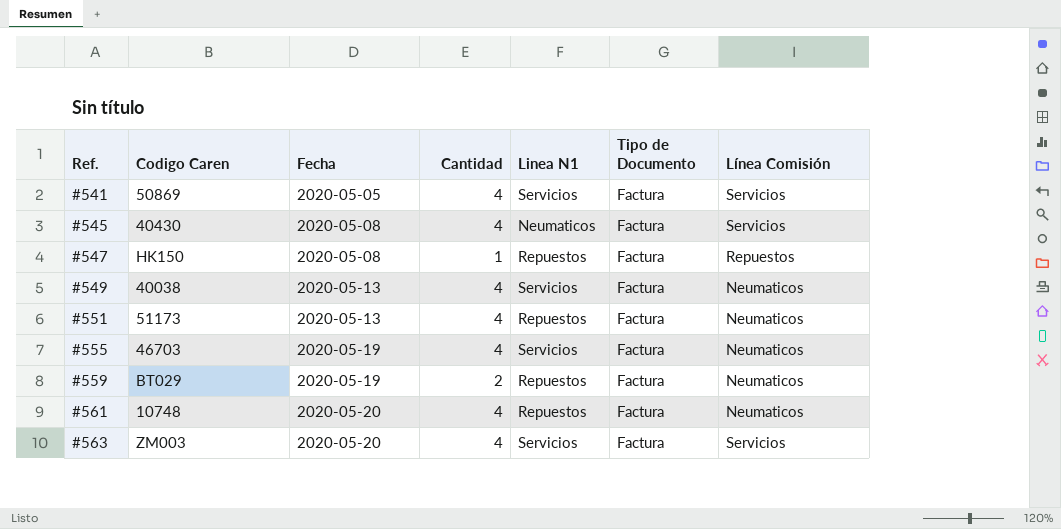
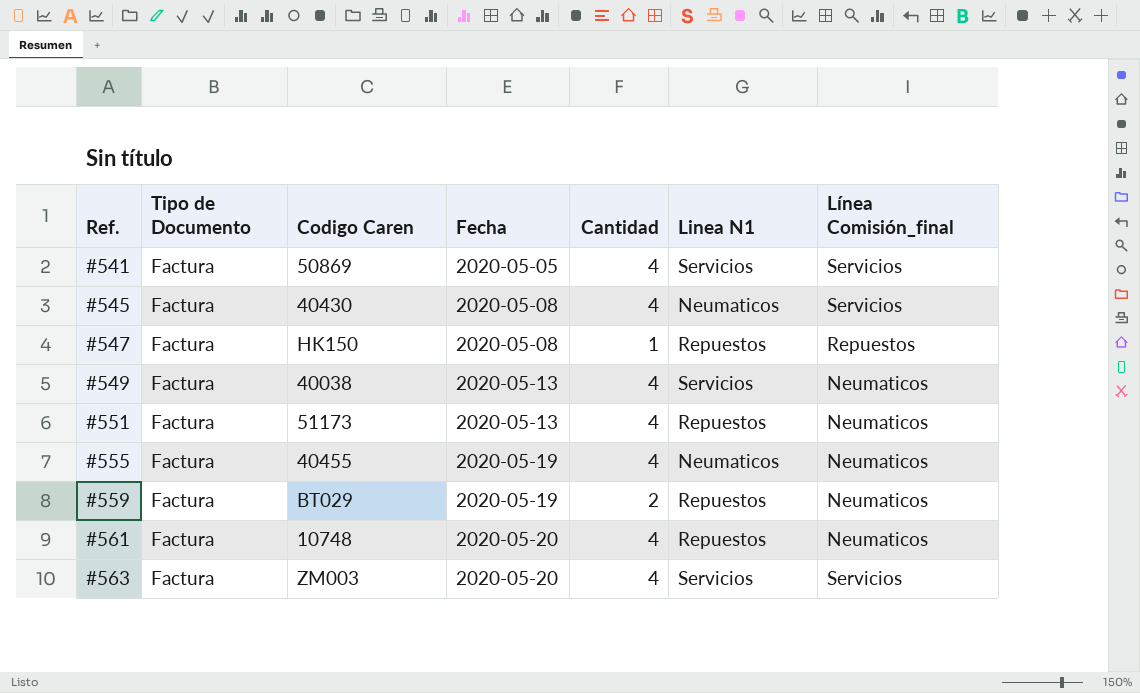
column Tipo de Documento | position: 6 -> 2
column name: Línea Comisión -> Línea Comisión_final
#555 | Codigo Caren: 46703 -> 40455
#555 | Linea N1: Servicios -> Neumaticos

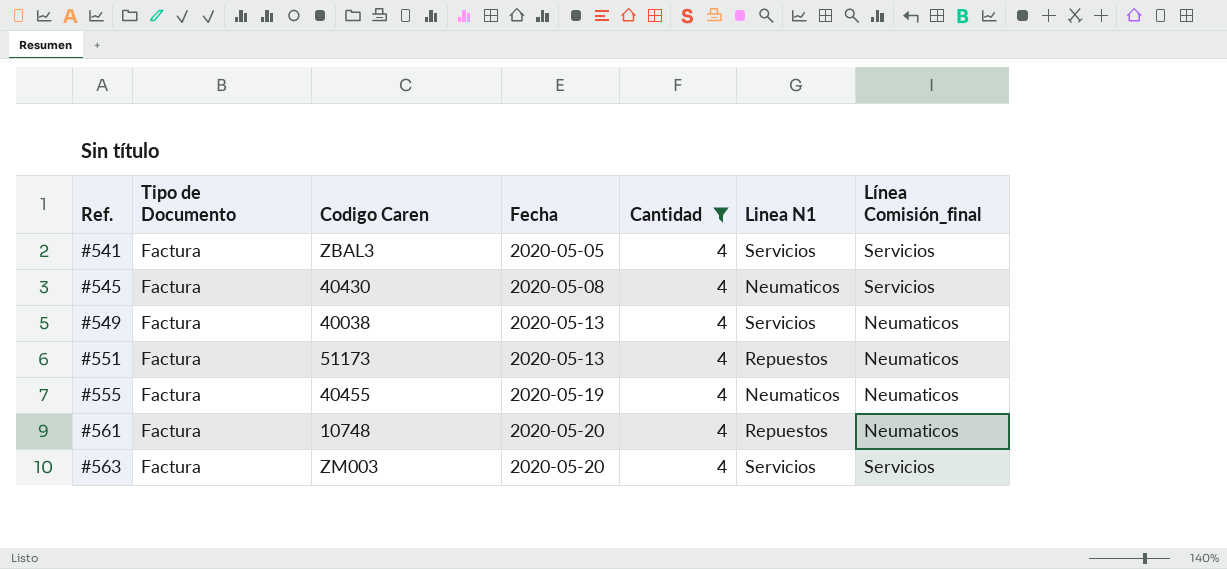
filter: none -> Cantidad = 4
#541 | Codigo Caren: 50869 -> ZBAL3

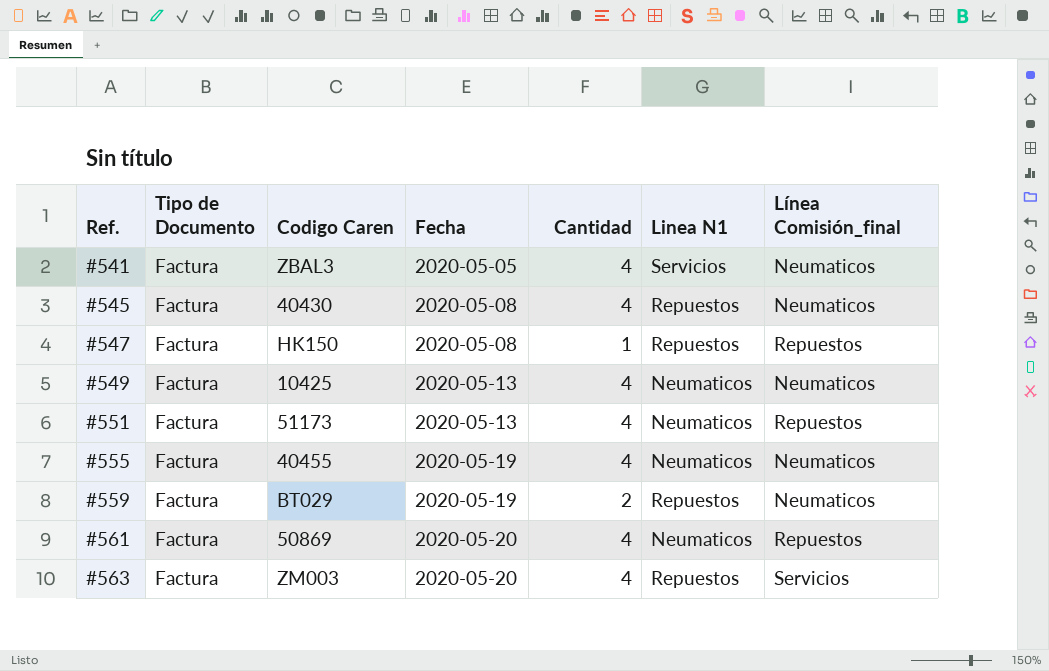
filter: Cantidad = 4 -> none
#541 | Línea Comisión_final: Servicios -> Neumaticos
#545 | Linea N1: Neumaticos -> Repuestos
#545 | Línea Comisión_final: Servicios -> Neumaticos
#549 | Codigo Caren: 40038 -> 10425
#549 | Linea N1: Servicios -> Neumaticos
#551 | Linea N1: Repuestos -> Neumaticos
#551 | Línea Comisión_final: Neumaticos -> Repuestos
#561 | Codigo Caren: 10748 -> 50869
#561 | Linea N1: Repuestos -> Neumaticos
#561 | Línea Comisión_final: Neumaticos -> Repuestos
#563 | Linea N1: Servicios -> Repuestos

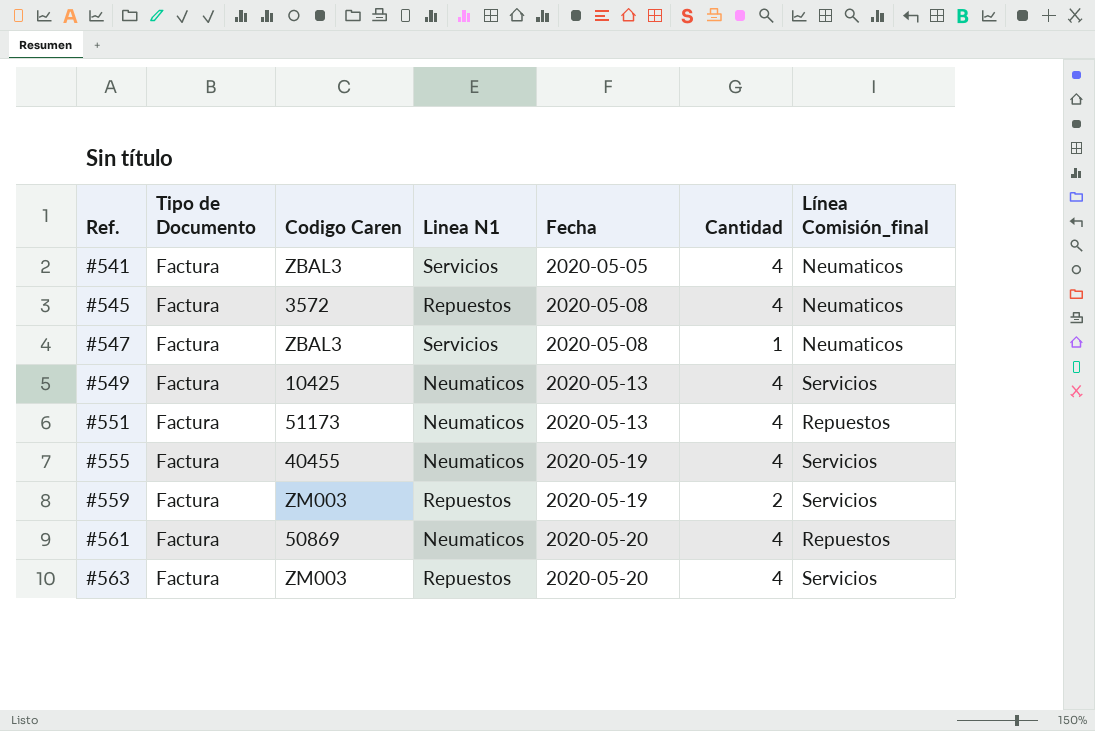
column Linea N1 | position: 6 -> 4
#545 | Codigo Caren: 40430 -> 3572
#547 | Codigo Caren: HK150 -> ZBAL3
#547 | Linea N1: Repuestos -> Servicios
#547 | Línea Comisión_final: Repuestos -> Neumaticos
#549 | Línea Comisión_final: Neumaticos -> Servicios
#555 | Línea Comisión_final: Neumaticos -> Servicios
#559 | Codigo Caren: BT029 -> ZM003
#559 | Línea Comisión_final: Neumaticos -> Servicios

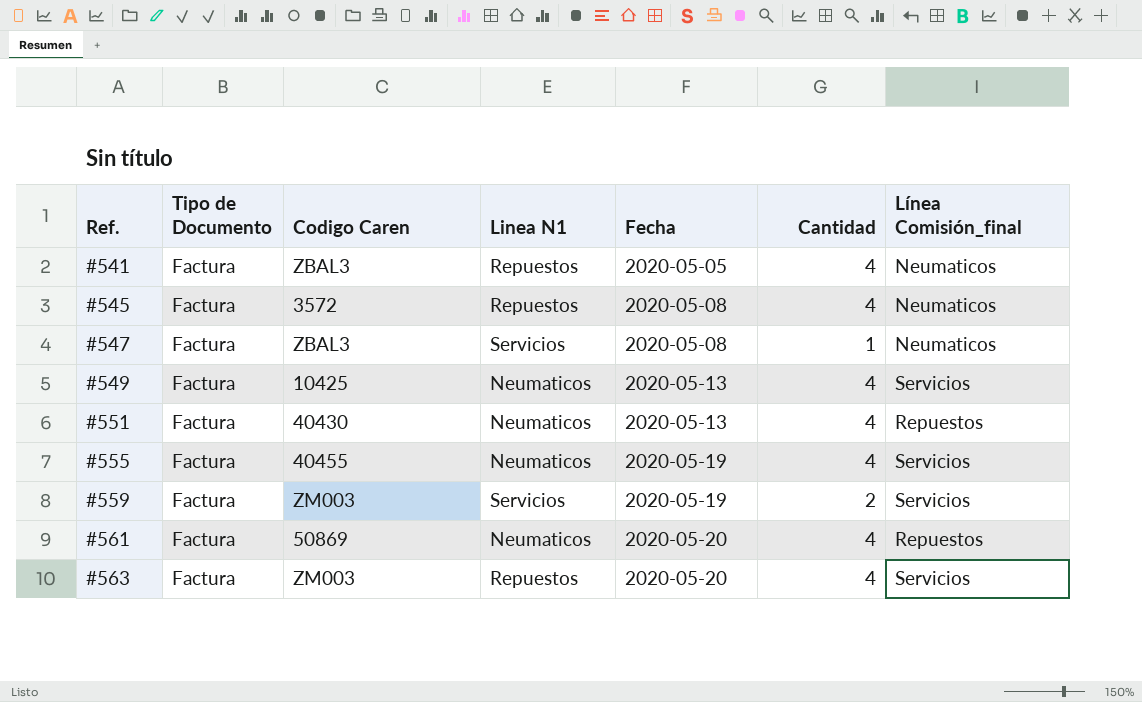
#541 | Linea N1: Servicios -> Repuestos
#551 | Codigo Caren: 51173 -> 40430
#559 | Linea N1: Repuestos -> Servicios

